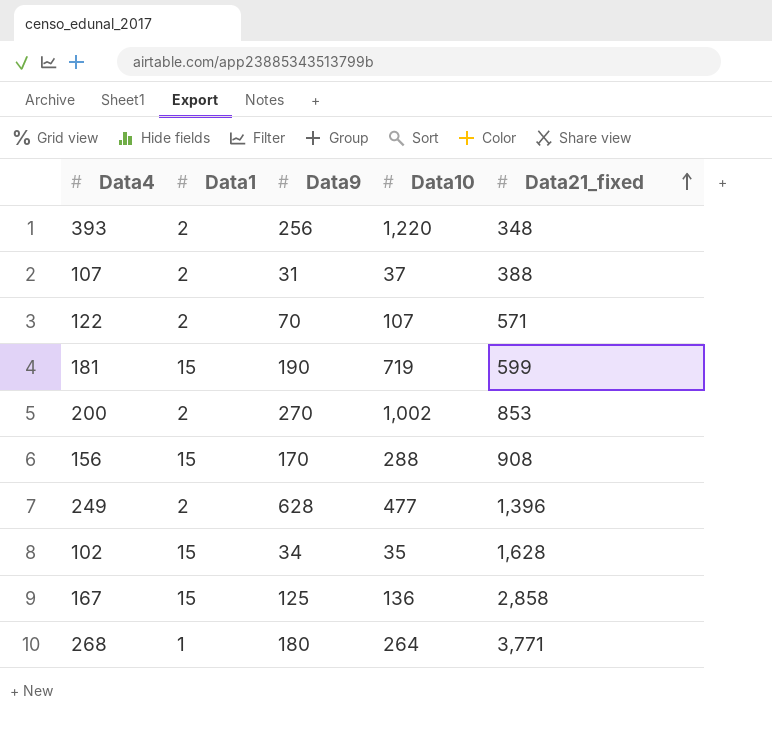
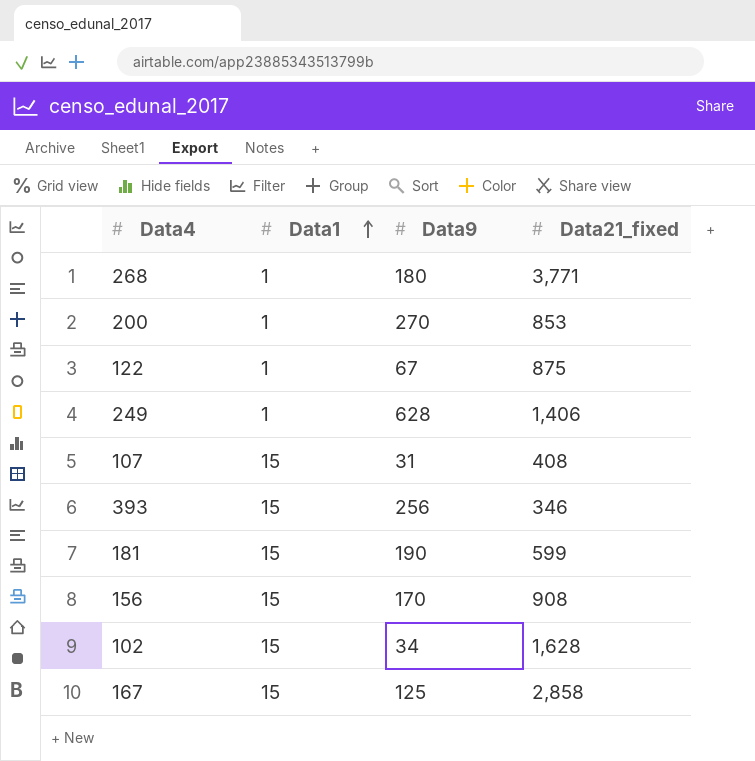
row order: Data21_fixed ascending -> Data1 ascending
column Data10 | position: 4 -> none
200 | Data1: 2 -> 1
122 | Data1: 2 -> 1
122 | Data9: 70 -> 67
122 | Data21_fixed: 571 -> 875
249 | Data1: 2 -> 1
249 | Data21_fixed: 1,396 -> 1,406
107 | Data1: 2 -> 15
107 | Data21_fixed: 388 -> 408
393 | Data1: 2 -> 15
393 | Data21_fixed: 348 -> 346

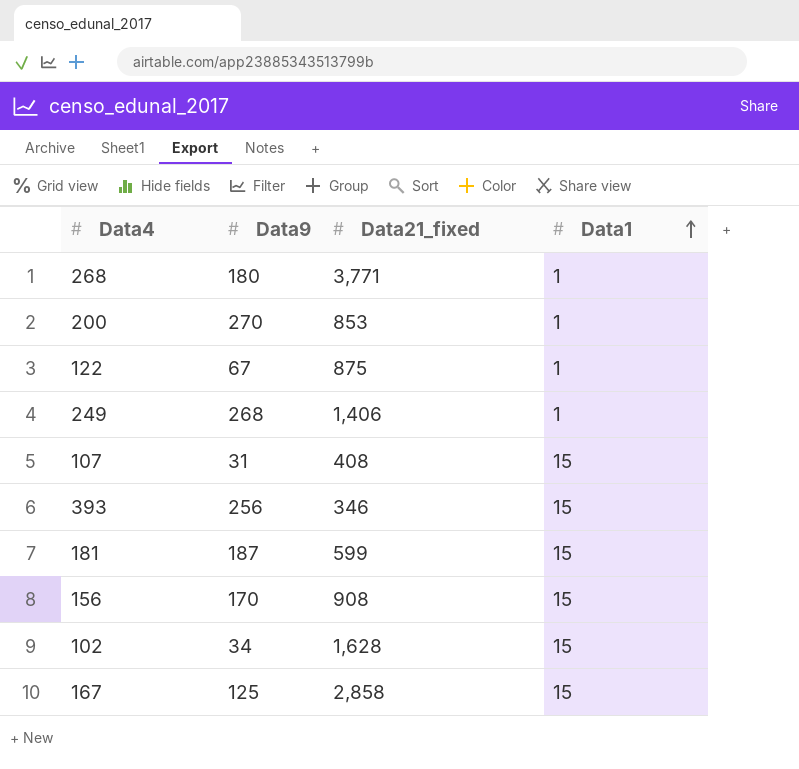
column Data1 | position: 2 -> 4
249 | Data9: 628 -> 268
181 | Data9: 190 -> 187

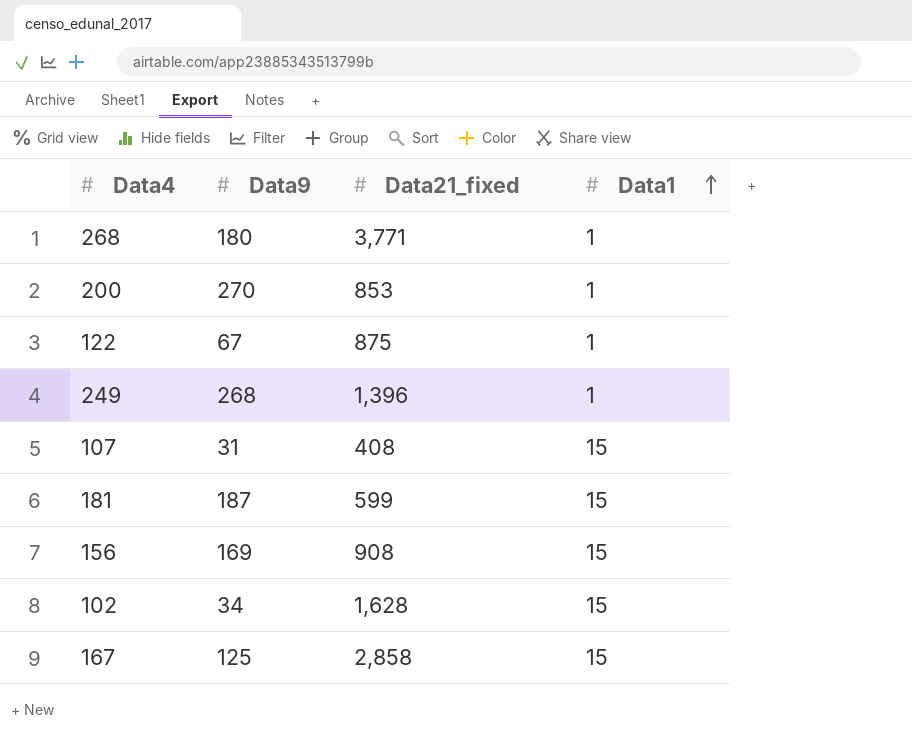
row 393: 256 | 346 | 15 -> none
249 | Data21_fixed: 1,406 -> 1,396
156 | Data9: 170 -> 169

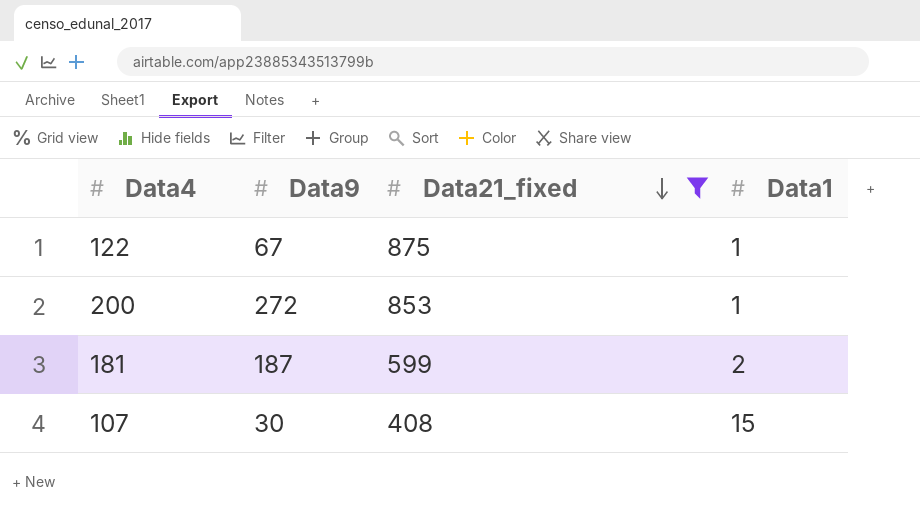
filter: none -> Data21_fixed <= 875
row order: Data1 ascending -> Data21_fixed descending
200 | Data9: 270 -> 272
181 | Data1: 15 -> 2
107 | Data9: 31 -> 30

